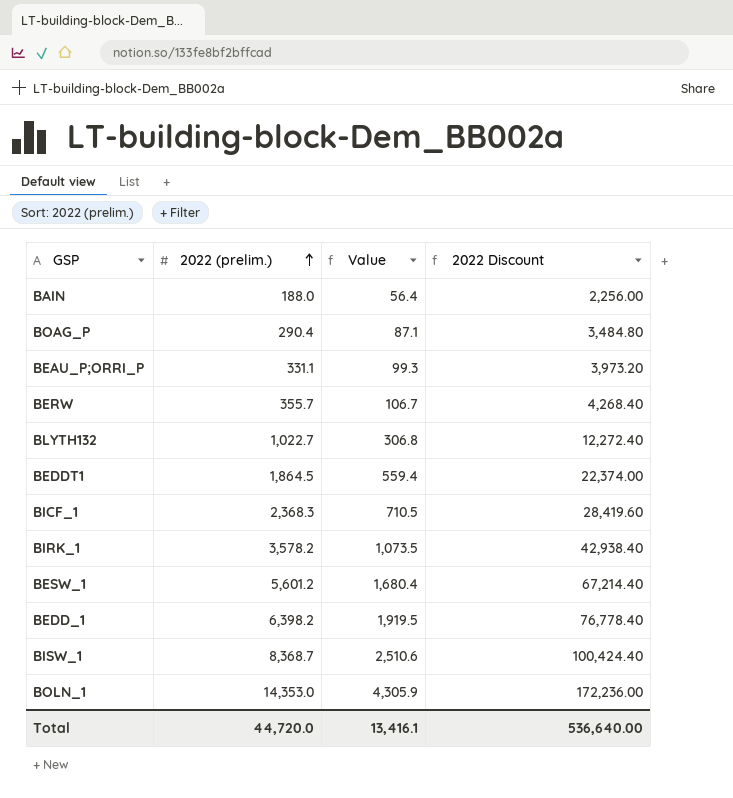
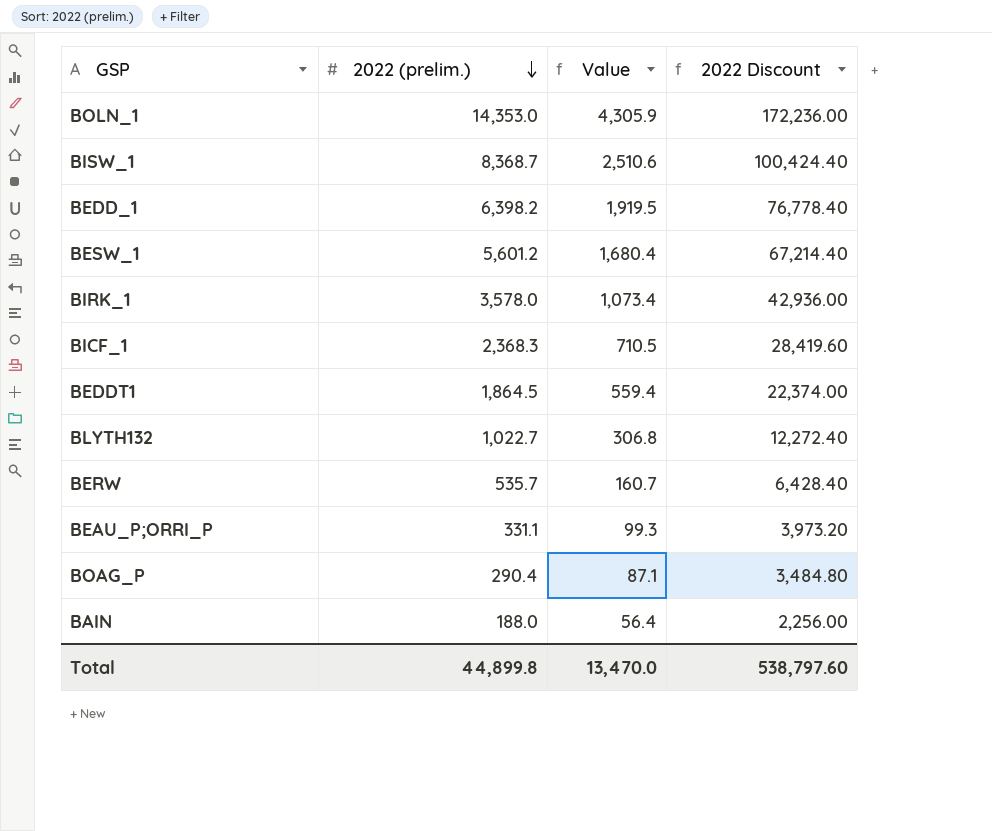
row order: 2022 (prelim.) ascending -> 2022 (prelim.) descending
BIRK_1 | 2022 (prelim.): 3,578.2 -> 3,578.0
BIRK_1 | Value: 1,073.5 -> 1,073.4
BIRK_1 | 2022 Discount: 42,938.40 -> 42,936.00
BERW | 2022 (prelim.): 355.7 -> 535.7
BERW | Value: 106.7 -> 160.7
BERW | 2022 Discount: 4,268.40 -> 6,428.40
Total | 2022 (prelim.): 44,720.0 -> 44,899.8
Total | Value: 13,416.1 -> 13,470.0
Total | 2022 Discount: 536,640.00 -> 538,797.60

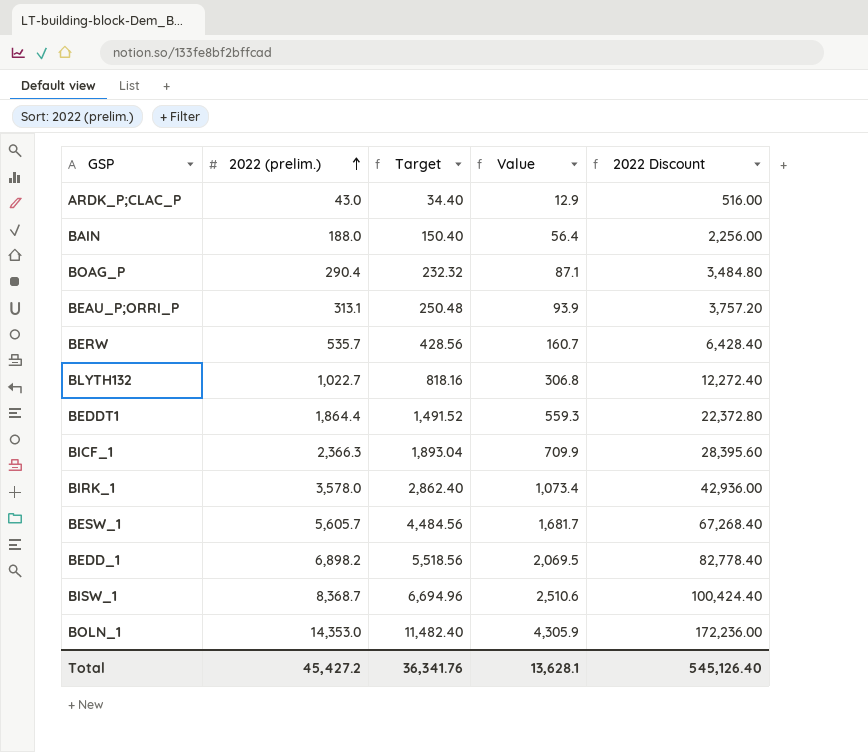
row order: 2022 (prelim.) descending -> 2022 (prelim.) ascending
column Target | formula: none -> [2022 (prelim.)] * 0.8
row ARDK_P;CLAC_P: none -> 43.0 | 34.40 | 12.9 | 516.00
BEAU_P;ORRI_P | 2022 (prelim.): 331.1 -> 313.1
BEAU_P;ORRI_P | Value: 99.3 -> 93.9
BEAU_P;ORRI_P | 2022 Discount: 3,973.20 -> 3,757.20
BEDDT1 | 2022 (prelim.): 1,864.5 -> 1,864.4
BEDDT1 | Value: 559.4 -> 559.3
BEDDT1 | 2022 Discount: 22,374.00 -> 22,372.80
BICF_1 | 2022 (prelim.): 2,368.3 -> 2,366.3
BICF_1 | Value: 710.5 -> 709.9
BICF_1 | 2022 Discount: 28,419.60 -> 28,395.60
BESW_1 | 2022 (prelim.): 5,601.2 -> 5,605.7
BESW_1 | Value: 1,680.4 -> 1,681.7
BESW_1 | 2022 Discount: 67,214.40 -> 67,268.40
BEDD_1 | 2022 (prelim.): 6,398.2 -> 6,898.2
BEDD_1 | Value: 1,919.5 -> 2,069.5
BEDD_1 | 2022 Discount: 76,778.40 -> 82,778.40
Total | 2022 (prelim.): 44,899.8 -> 45,427.2
Total | Value: 13,470.0 -> 13,628.1
Total | 2022 Discount: 538,797.60 -> 545,126.40

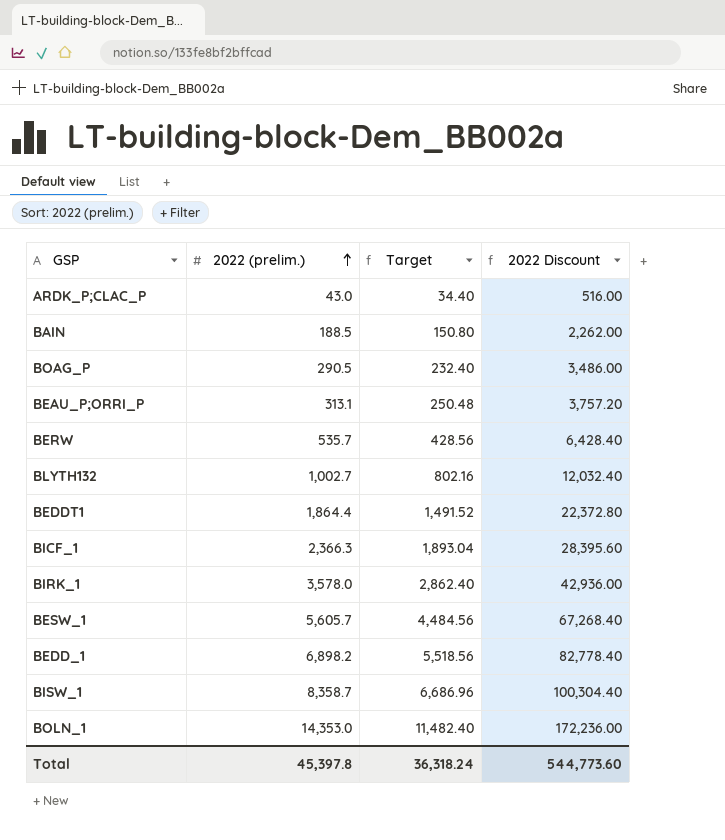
column Value | formula: [2022 (prelim.)] * 0.3 -> none
BAIN | 2022 (prelim.): 188.0 -> 188.5
BAIN | Target: 150.40 -> 150.80
BAIN | 2022 Discount: 2,256.00 -> 2,262.00
BOAG_P | 2022 (prelim.): 290.4 -> 290.5
BOAG_P | Target: 232.32 -> 232.40
BOAG_P | 2022 Discount: 3,484.80 -> 3,486.00
BLYTH132 | 2022 (prelim.): 1,022.7 -> 1,002.7
BLYTH132 | Target: 818.16 -> 802.16
BLYTH132 | 2022 Discount: 12,272.40 -> 12,032.40
BISW_1 | 2022 (prelim.): 8,368.7 -> 8,358.7
BISW_1 | Target: 6,694.96 -> 6,686.96
BISW_1 | 2022 Discount: 100,424.40 -> 100,304.40
Total | 2022 (prelim.): 45,427.2 -> 45,397.8
Total | Target: 36,341.76 -> 36,318.24
Total | 2022 Discount: 545,126.40 -> 544,773.60

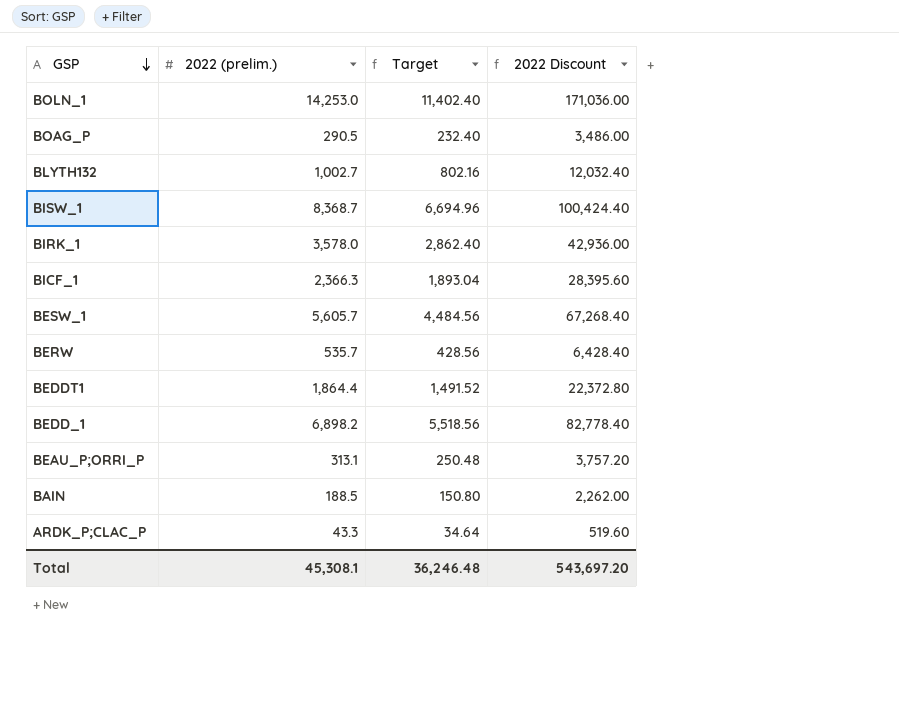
row order: 2022 (prelim.) ascending -> GSP descending
BOLN_1 | 2022 (prelim.): 14,353.0 -> 14,253.0
BOLN_1 | Target: 11,482.40 -> 11,402.40
BOLN_1 | 2022 Discount: 172,236.00 -> 171,036.00
BISW_1 | 2022 (prelim.): 8,358.7 -> 8,368.7
BISW_1 | Target: 6,686.96 -> 6,694.96
BISW_1 | 2022 Discount: 100,304.40 -> 100,424.40
ARDK_P;CLAC_P | 2022 (prelim.): 43.0 -> 43.3
ARDK_P;CLAC_P | Target: 34.40 -> 34.64
ARDK_P;CLAC_P | 2022 Discount: 516.00 -> 519.60
Total | 2022 (prelim.): 45,397.8 -> 45,308.1
Total | Target: 36,318.24 -> 36,246.48
Total | 2022 Discount: 544,773.60 -> 543,697.20

